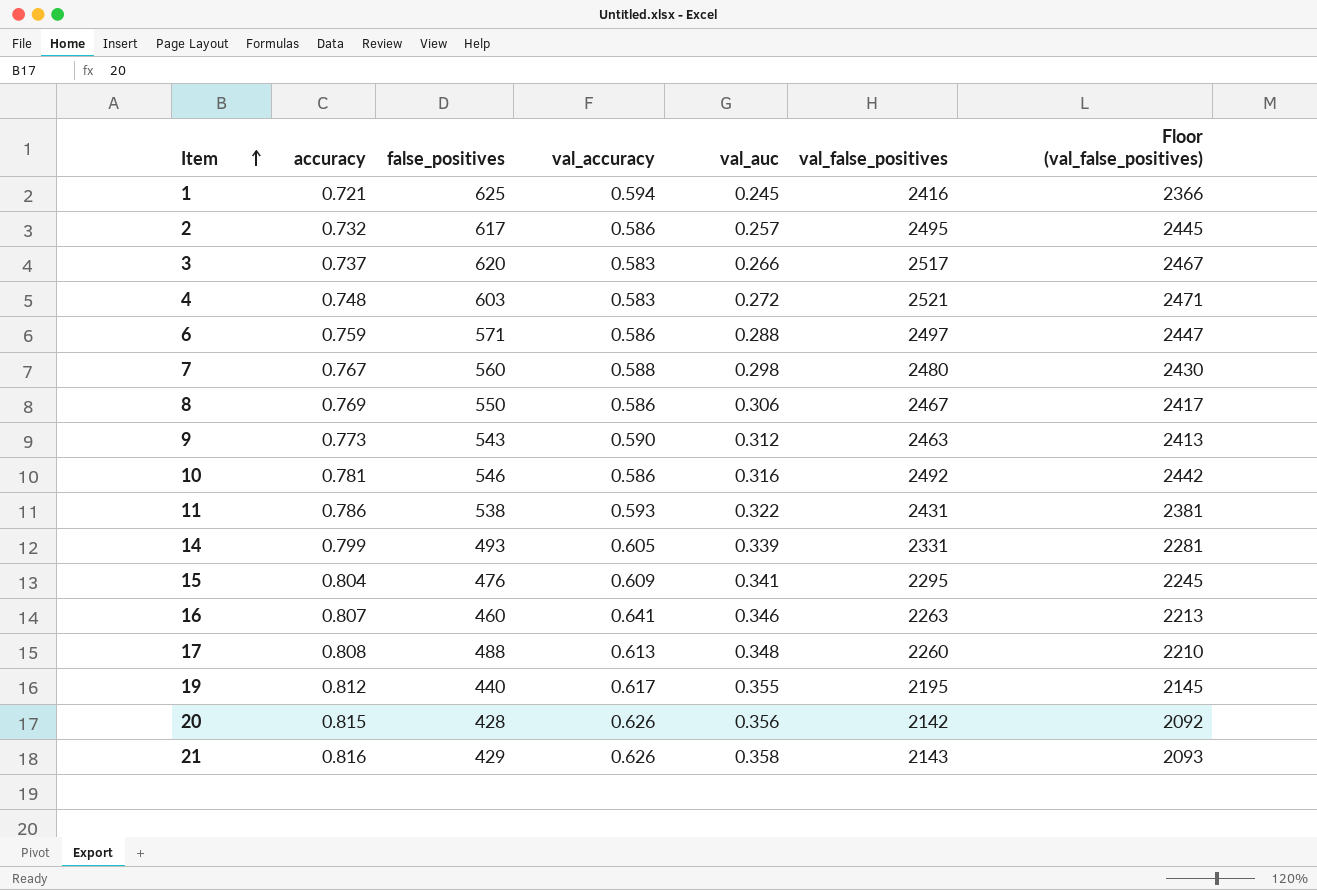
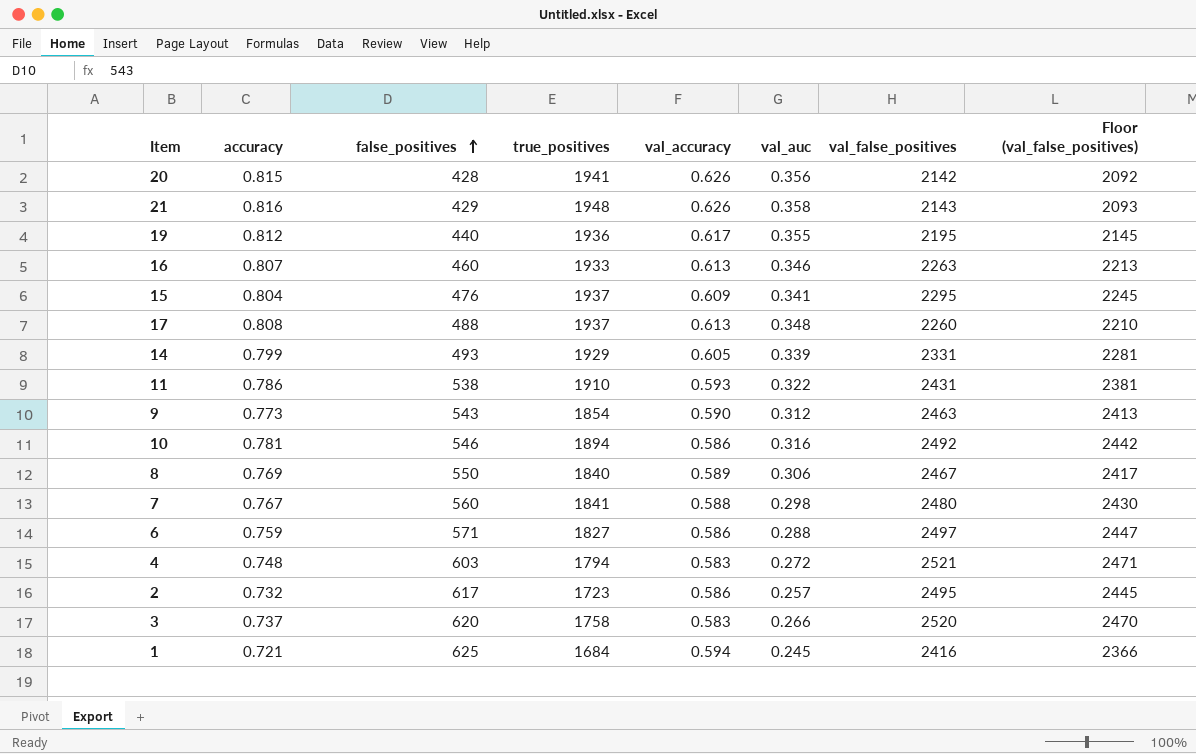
row order: Item ascending -> false_positives ascending
column true_positives | position: none -> 4
16 | val_accuracy: 0.641 -> 0.613
8 | val_accuracy: 0.586 -> 0.589
3 | val_false_positives: 2517 -> 2520
3 | Floor (val_false_positives): 2467 -> 2470

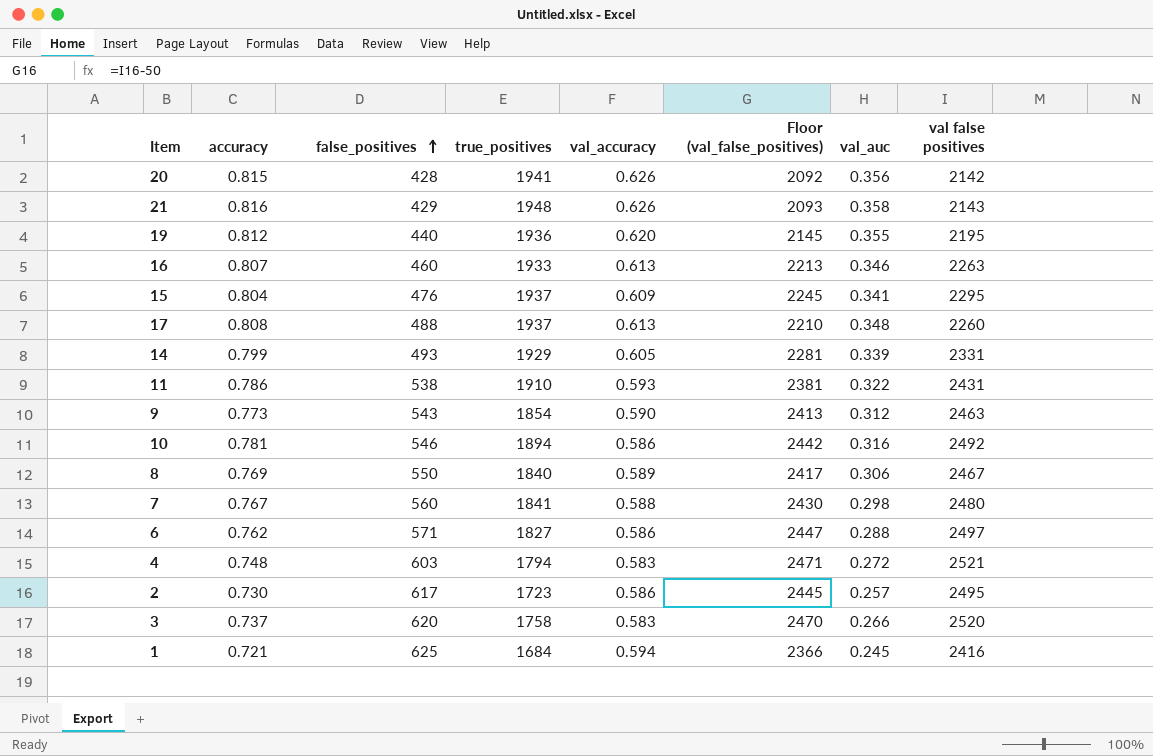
column Floor (val_false_positives) | position: 8 -> 6
column name: val_false_positives -> val false positives
19 | val_accuracy: 0.617 -> 0.620
6 | accuracy: 0.759 -> 0.762
2 | accuracy: 0.732 -> 0.730

